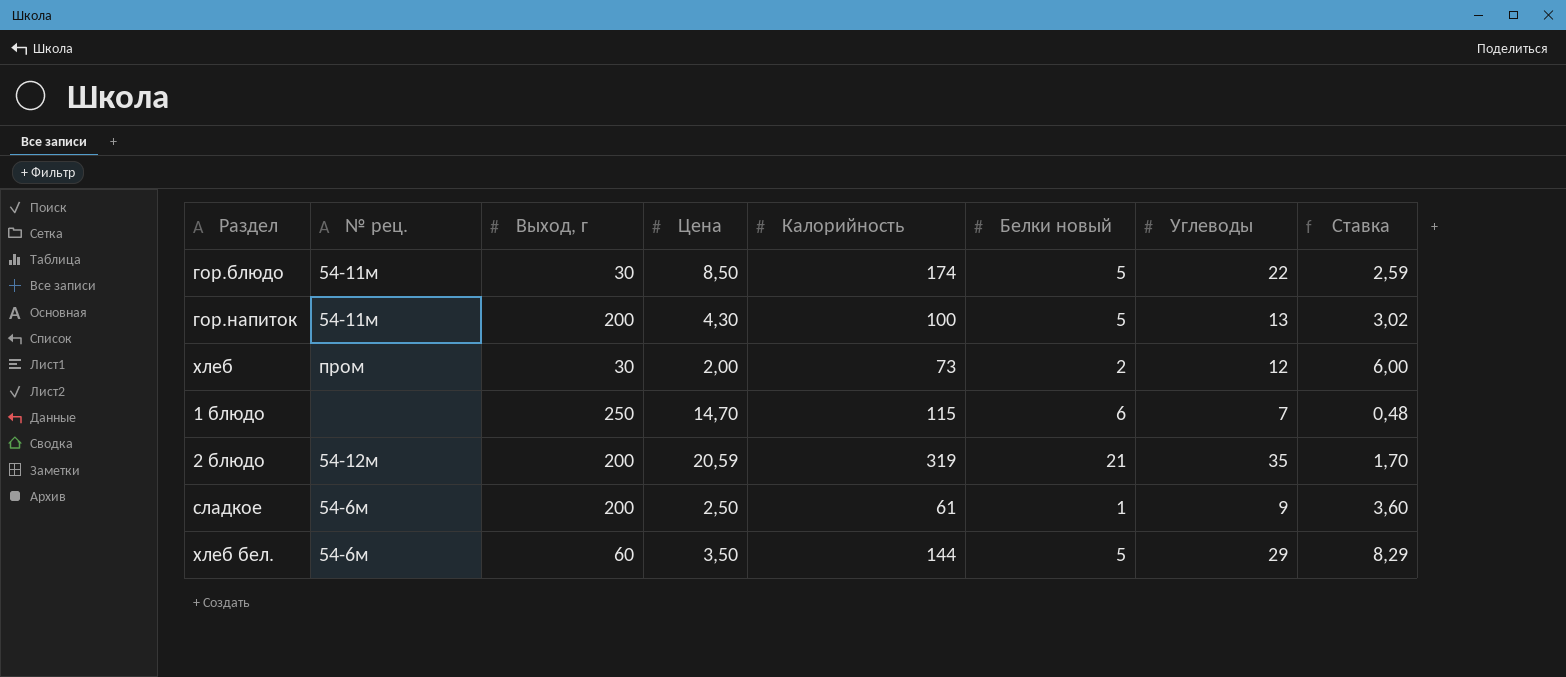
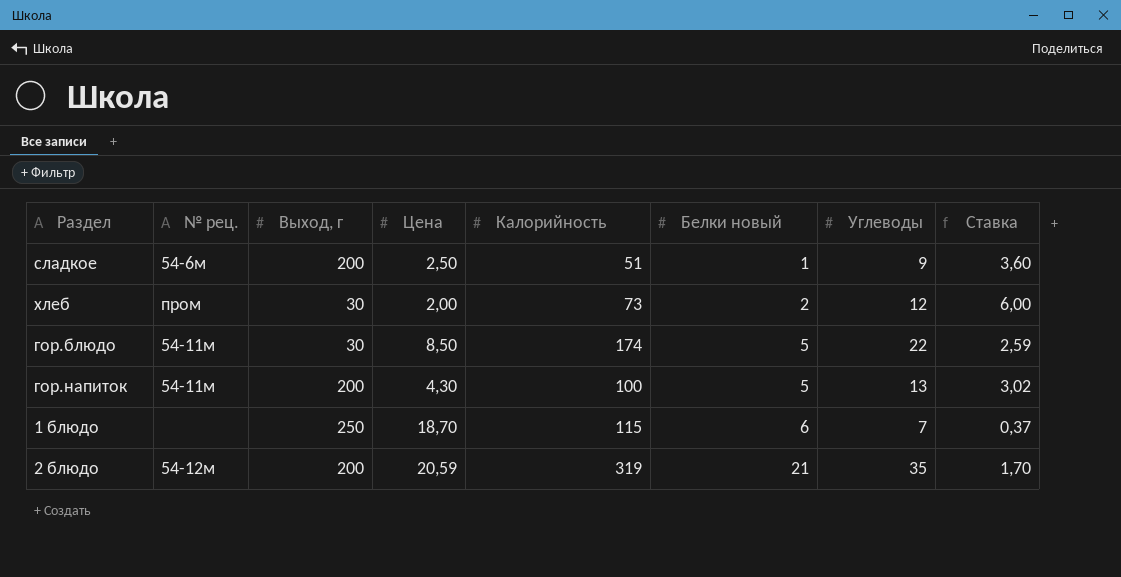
row order: none -> Белки новый ascending
row хлеб бел.: 54-6м | 60 | 3,50 | 144 | 5 | 29 | 8,29 -> none
сладкое | Калорийность: 61 -> 51
1 блюдо | Цена: 14,70 -> 18,70
1 блюдо | Ставка: 0,48 -> 0,37

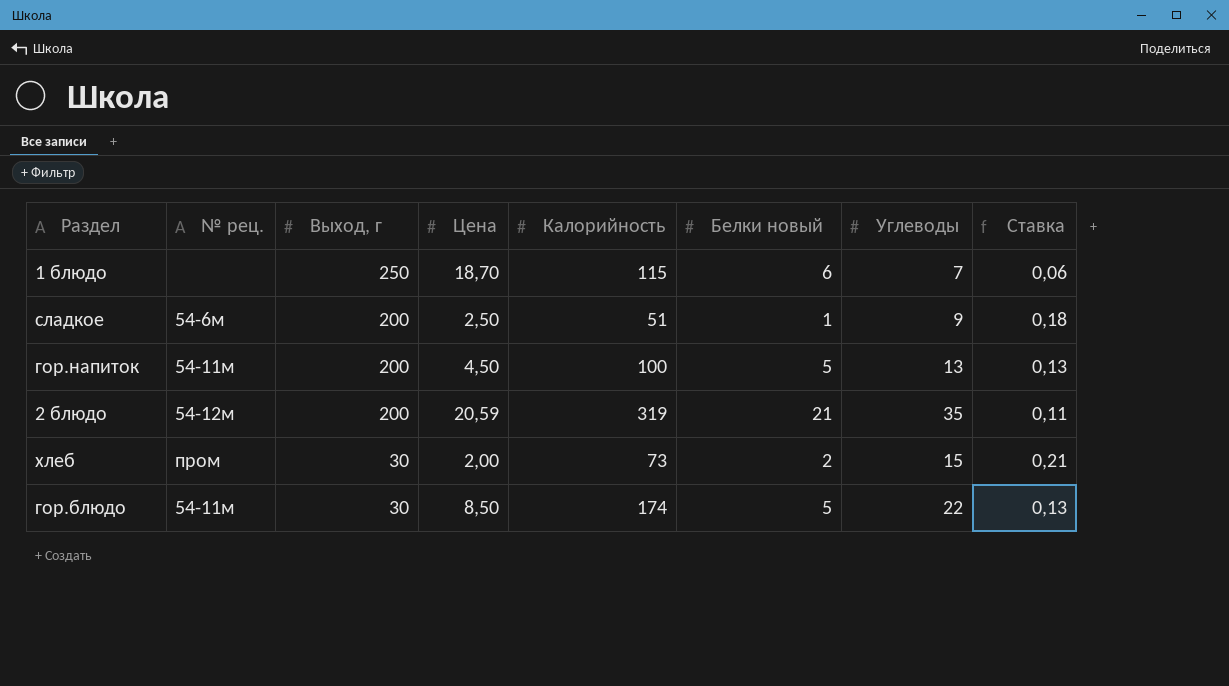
row order: Белки новый ascending -> Выход, г descending
column Ставка | formula: [Углеводы] / [Цена] -> [Углеводы] / [Калорийность]
гор.напиток | Цена: 4,30 -> 4,50
хлеб | Углеводы: 12 -> 15

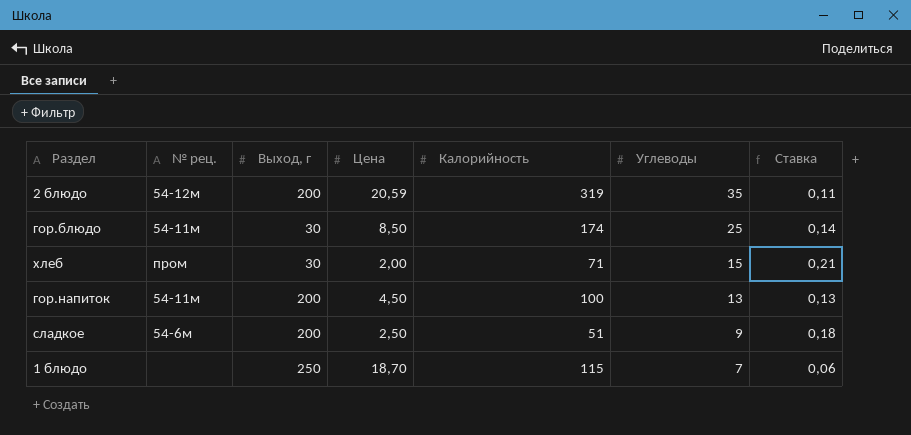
row order: Выход, г descending -> Углеводы descending
column Белки новый | position: 6 -> none
гор.блюдо | Углеводы: 22 -> 25
гор.блюдо | Ставка: 0,13 -> 0,14
хлеб | Калорийность: 73 -> 71

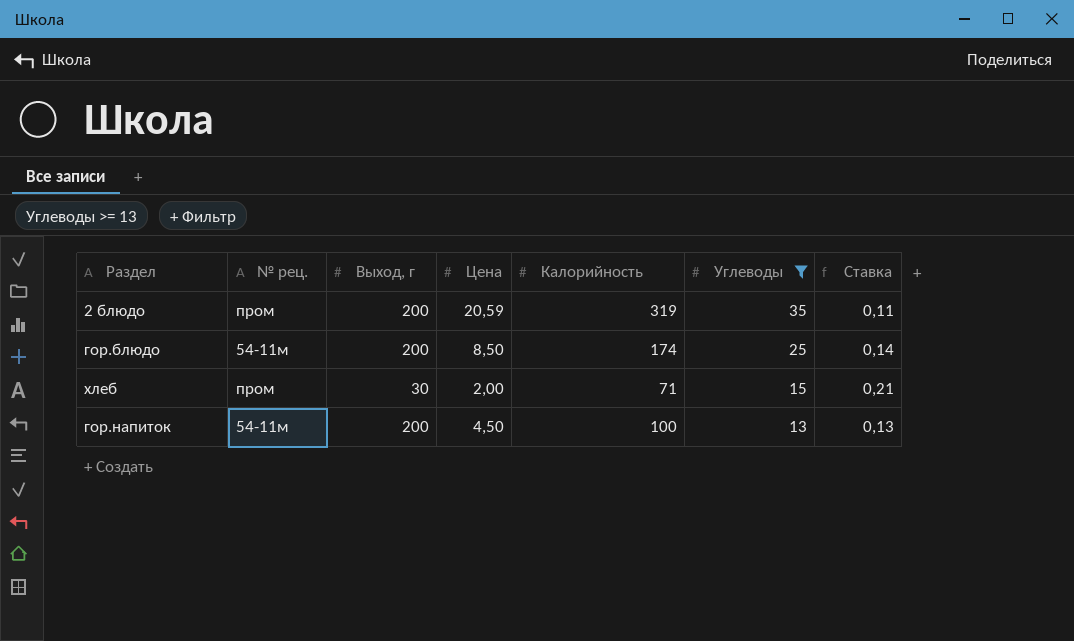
filter: none -> Углеводы >= 13
2 блюдо | № рец.: 54-12м -> пром
гор.блюдо | Выход, г: 30 -> 200

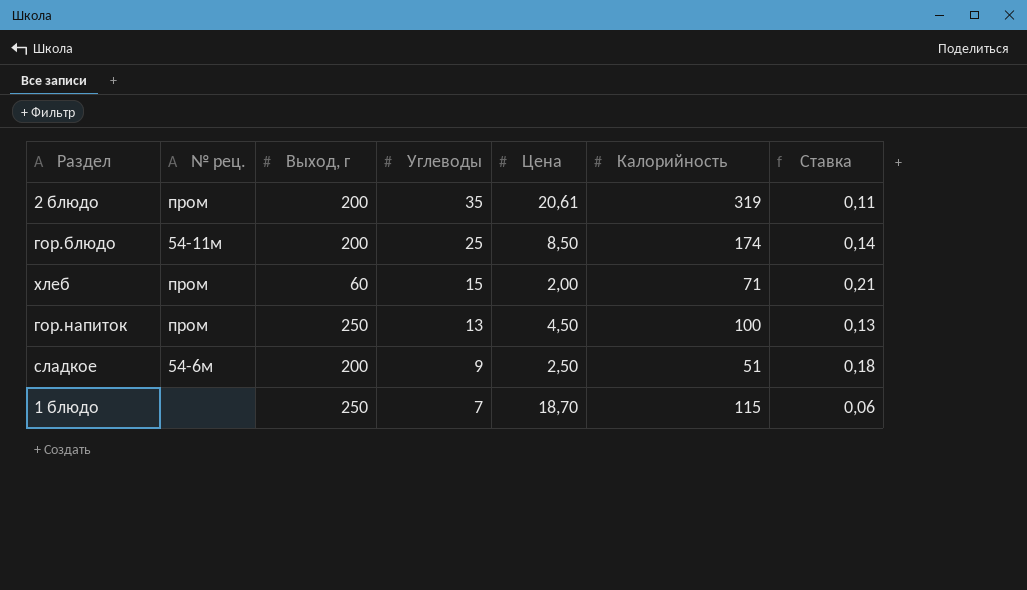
filter: Углеводы >= 13 -> none
column Углеводы | position: 6 -> 4
2 блюдо | Цена: 20,59 -> 20,61
хлеб | Выход, г: 30 -> 60
гор.напиток | № рец.: 54-11м -> пром
гор.напиток | Выход, г: 200 -> 250

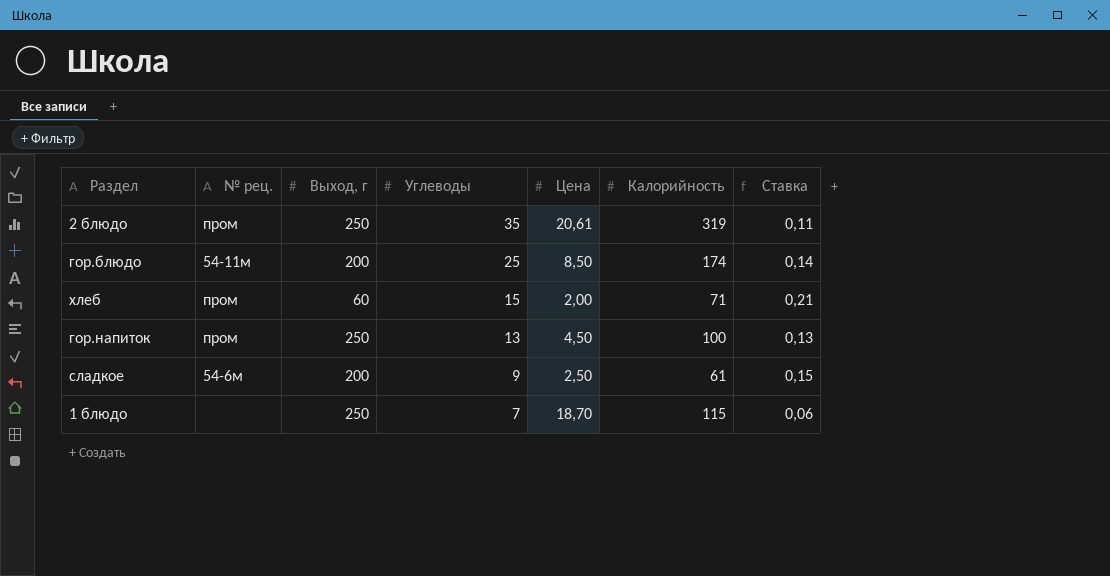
2 блюдо | Выход, г: 200 -> 250
сладкое | Калорийность: 51 -> 61
сладкое | Ставка: 0,18 -> 0,15

